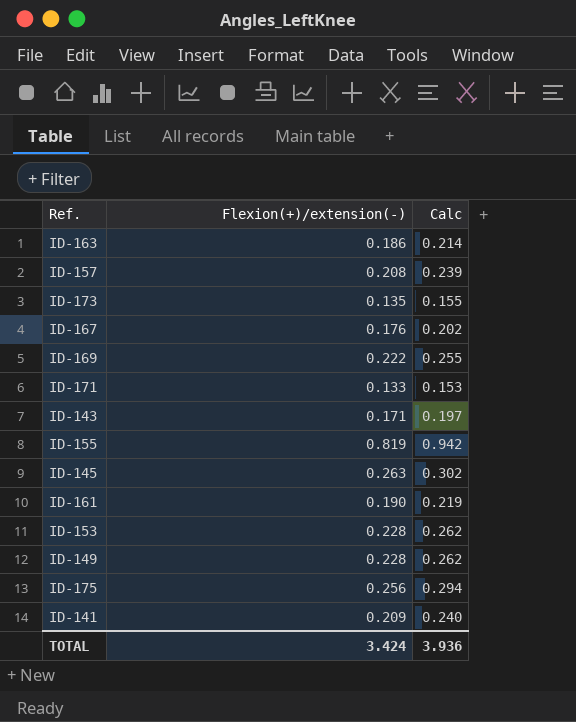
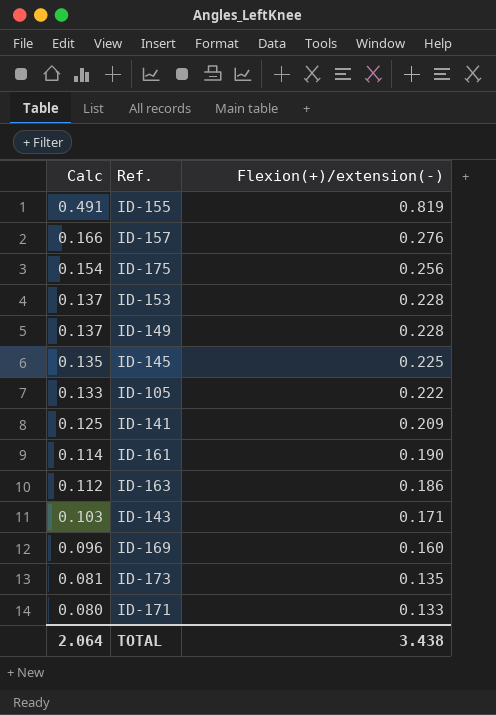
row order: none -> Calc descending
column Calc | formula: [Flexion(+)/extension(-)] * 1.15 -> [Flexion(+)/extension(-)] * 0.6
column Calc | position: 3 -> 1
row ID-167: 0.176 | 0.202 -> none
ID-157 | Flexion(+)/extension(-): 0.208 -> 0.276
ID-145 | Flexion(+)/extension(-): 0.263 -> 0.225
row ID-105: none -> 0.133 | 0.222
ID-169 | Flexion(+)/extension(-): 0.222 -> 0.160
TOTAL | Calc: 3.936 -> 2.064
TOTAL | Flexion(+)/extension(-): 3.424 -> 3.438

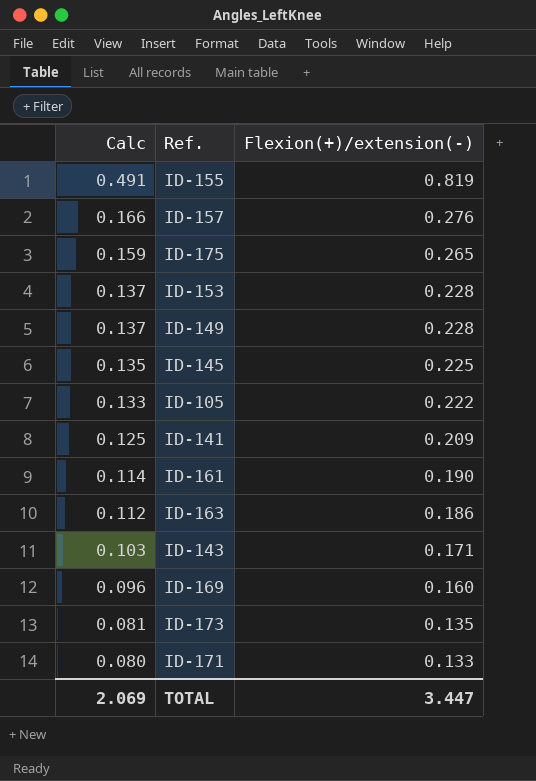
ID-175 | Calc: 0.154 -> 0.159
ID-175 | Flexion(+)/extension(-): 0.256 -> 0.265
TOTAL | Calc: 2.064 -> 2.069
TOTAL | Flexion(+)/extension(-): 3.438 -> 3.447

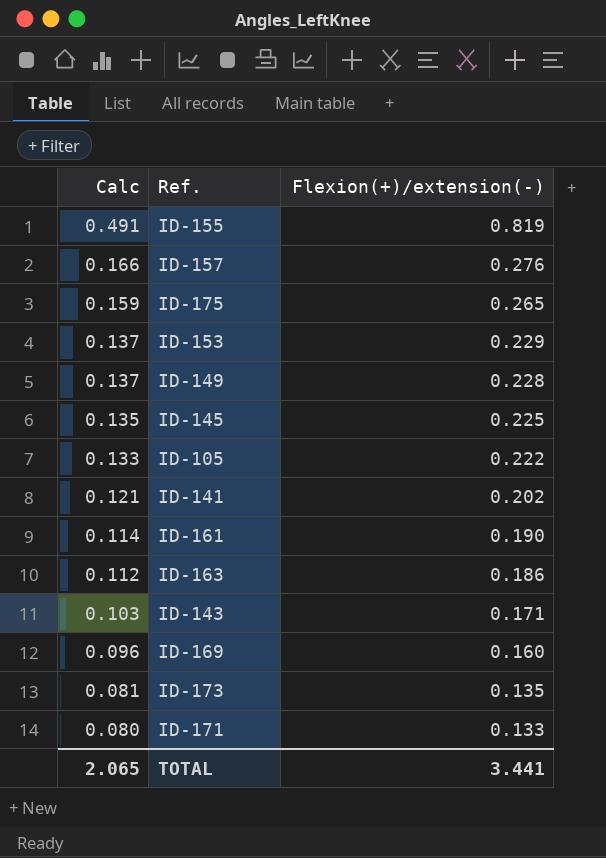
ID-153 | Flexion(+)/extension(-): 0.228 -> 0.229
ID-141 | Calc: 0.125 -> 0.121
ID-141 | Flexion(+)/extension(-): 0.209 -> 0.202
TOTAL | Calc: 2.069 -> 2.065
TOTAL | Flexion(+)/extension(-): 3.447 -> 3.441

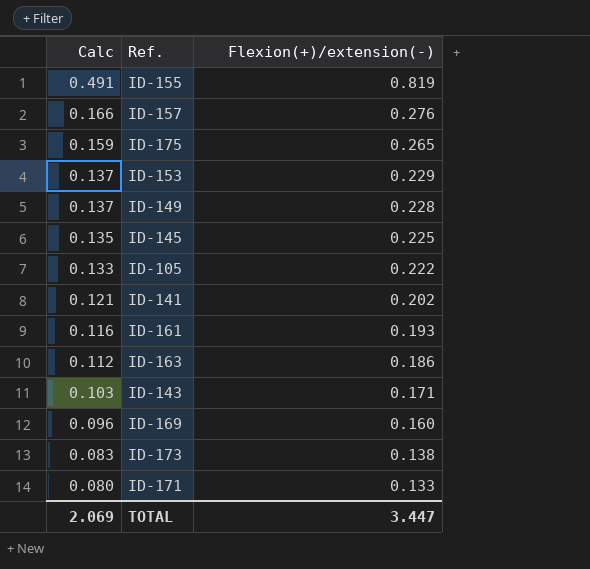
ID-161 | Calc: 0.114 -> 0.116
ID-161 | Flexion(+)/extension(-): 0.190 -> 0.193
ID-173 | Calc: 0.081 -> 0.083
ID-173 | Flexion(+)/extension(-): 0.135 -> 0.138
TOTAL | Calc: 2.065 -> 2.069
TOTAL | Flexion(+)/extension(-): 3.441 -> 3.447

